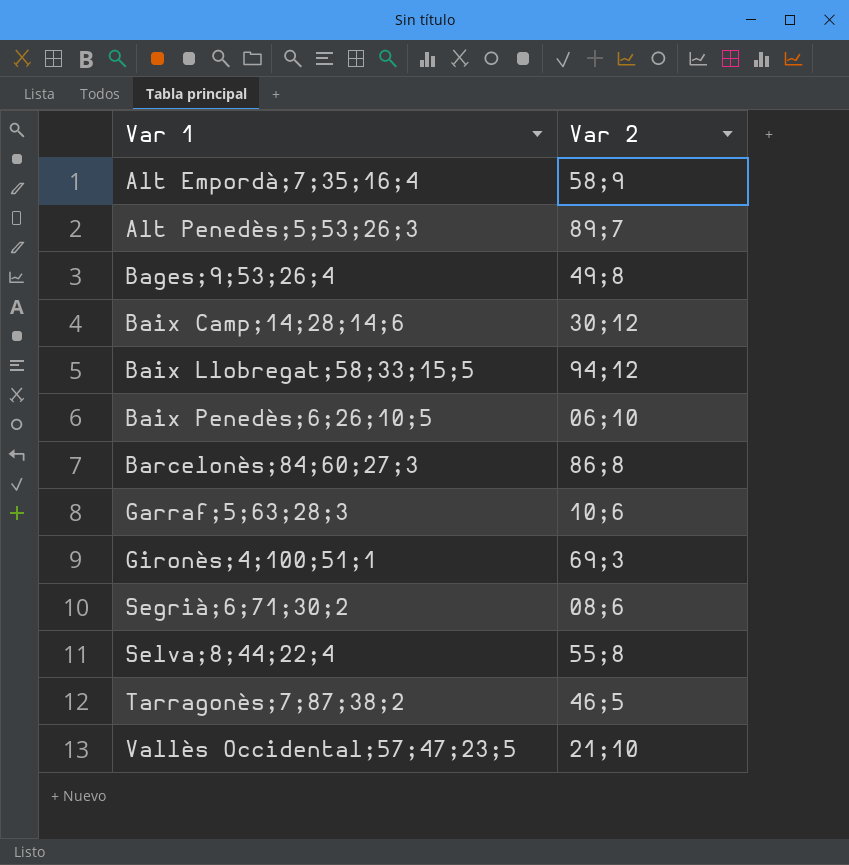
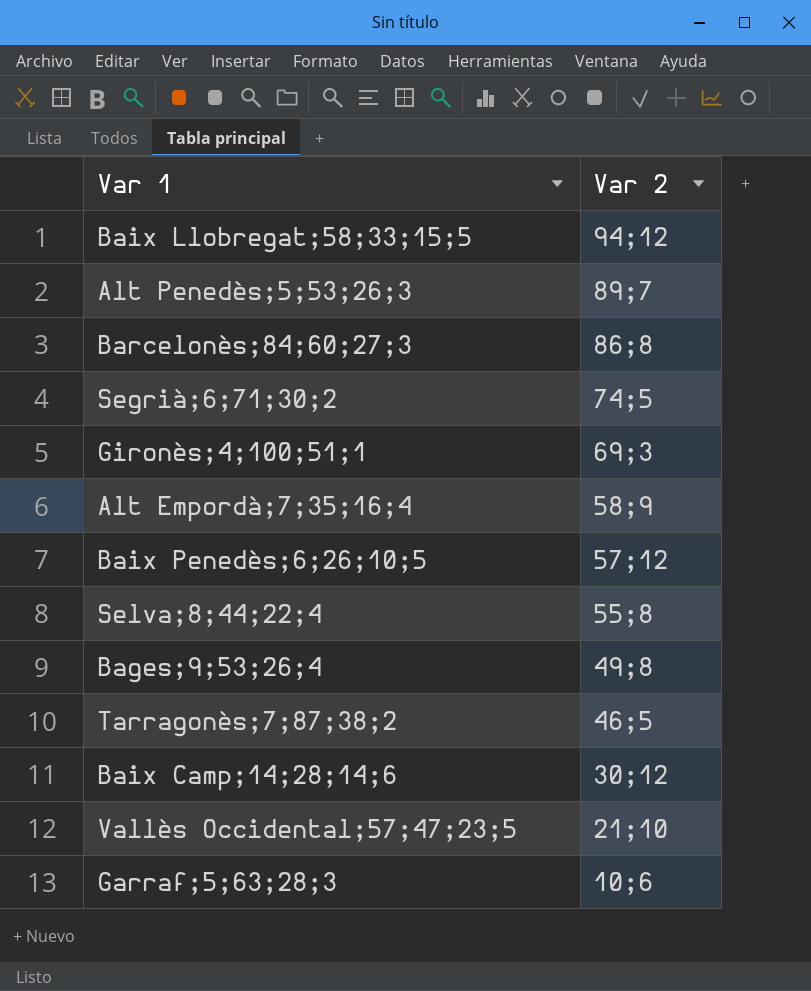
row order: Var 1 ascending -> Var 2 descending
Segrià;6;71;30;2 | Var 2: 08;6 -> 74;5
Baix Penedès;6;26;10;5 | Var 2: 06;10 -> 57;12

